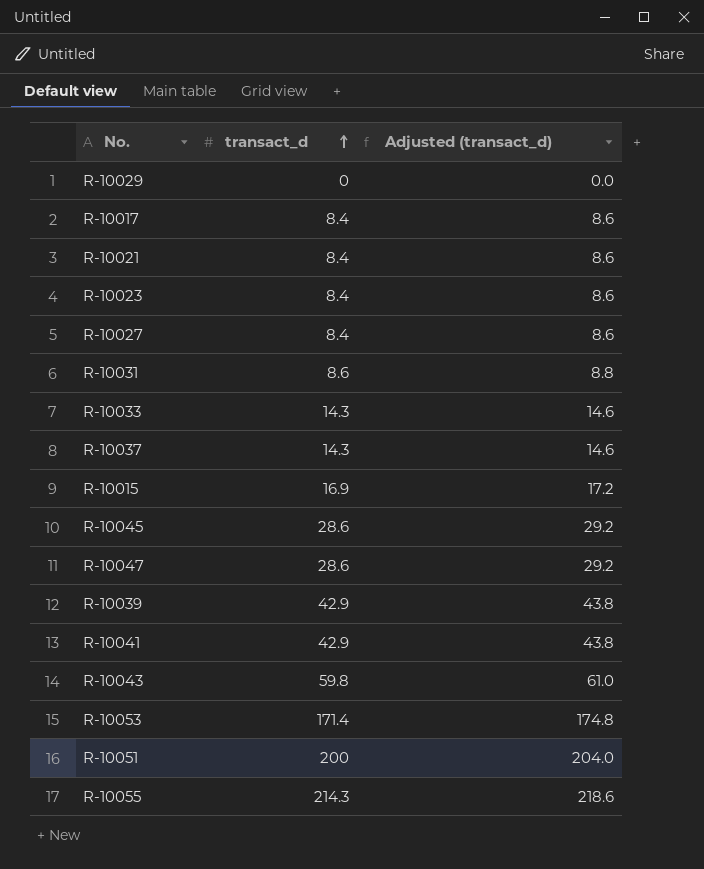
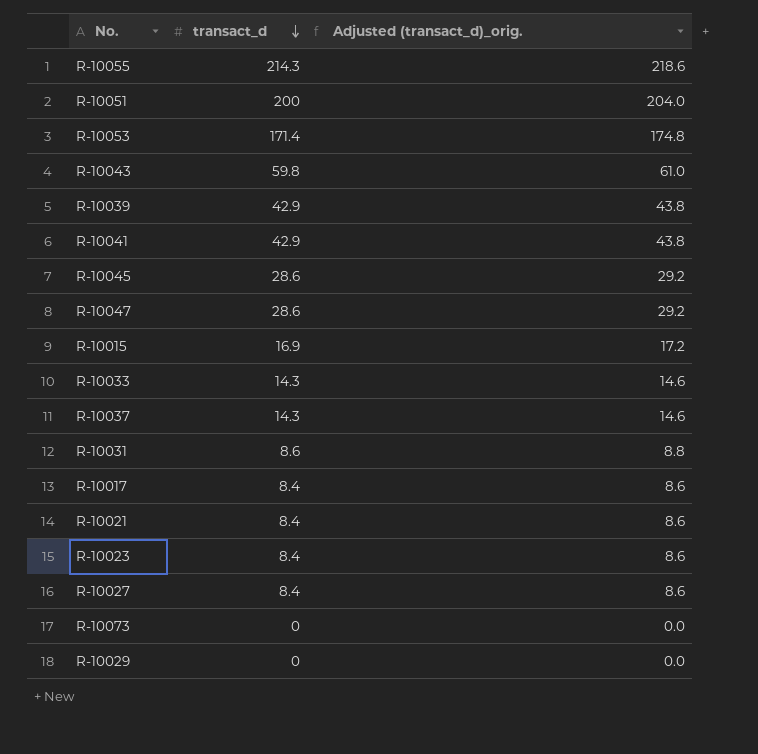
row order: transact_d ascending -> transact_d descending
column name: Adjusted (transact_d) -> Adjusted (transact_d)_orig.
row R-10073: none -> 0 | 0.0

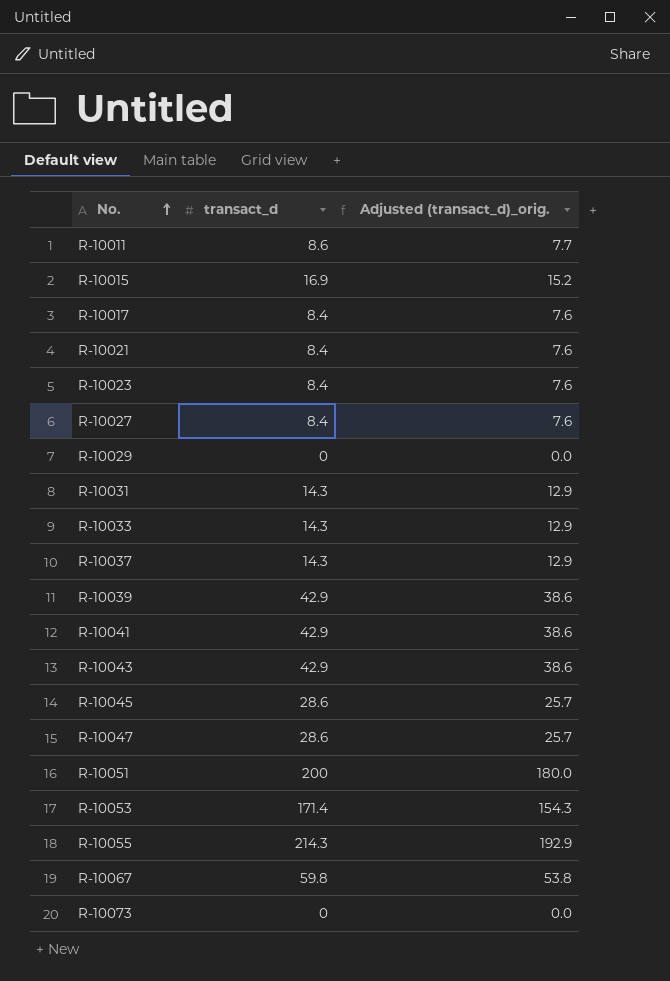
row order: transact_d descending -> No. ascending
column Adjusted (transact_d)_orig. | formula: [transact_d] * 1.02 -> [transact_d] * 0.9
row R-10011: none -> 8.6 | 7.7
R-10031 | transact_d: 8.6 -> 14.3
R-10043 | transact_d: 59.8 -> 42.9
row R-10067: none -> 59.8 | 53.8

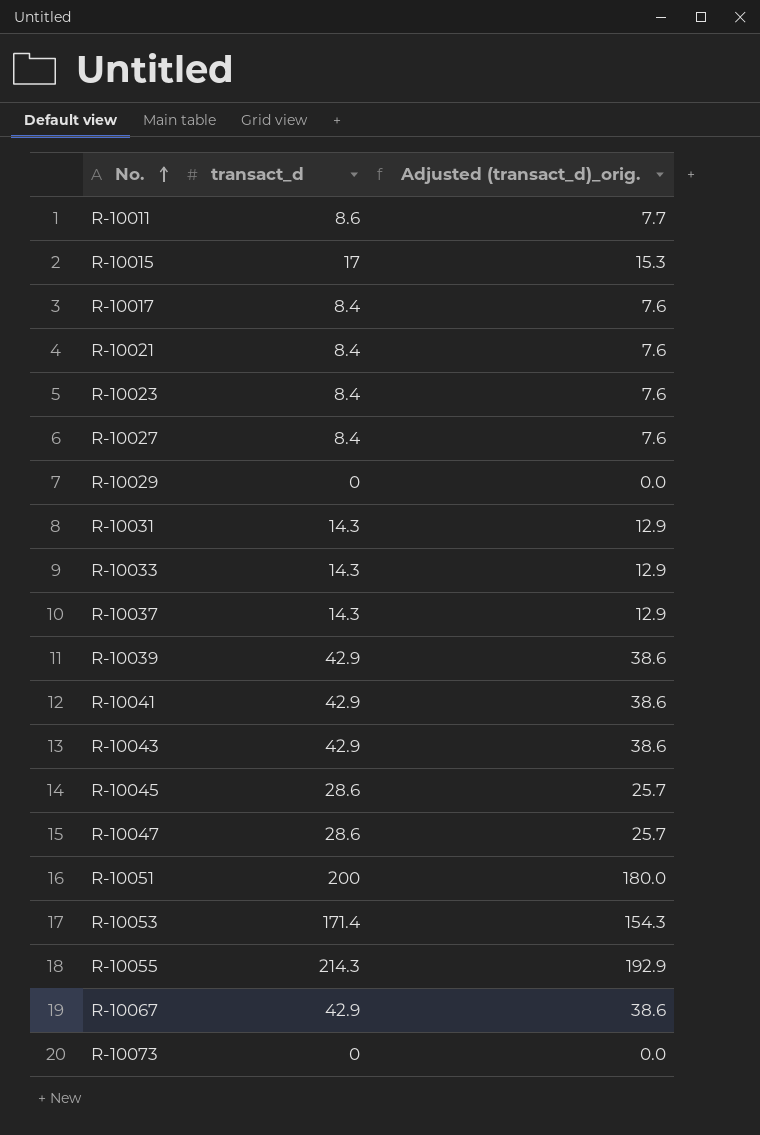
R-10015 | transact_d: 16.9 -> 17
R-10015 | Adjusted (transact_d)_orig.: 15.2 -> 15.3
R-10067 | transact_d: 59.8 -> 42.9
R-10067 | Adjusted (transact_d)_orig.: 53.8 -> 38.6

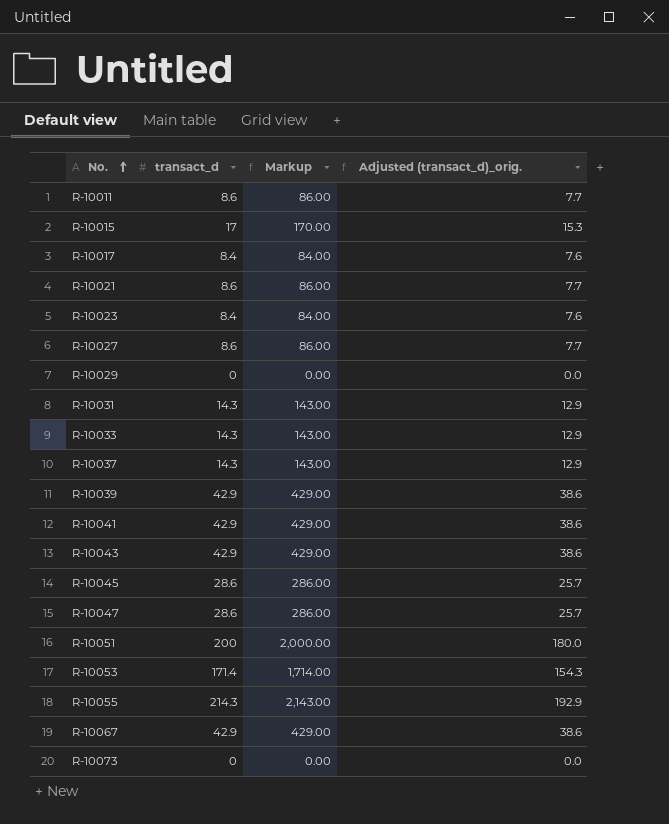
column Markup | formula: none -> [transact_d] * 10
R-10021 | transact_d: 8.4 -> 8.6
R-10021 | Adjusted (transact_d)_orig.: 7.6 -> 7.7
R-10027 | transact_d: 8.4 -> 8.6
R-10027 | Adjusted (transact_d)_orig.: 7.6 -> 7.7

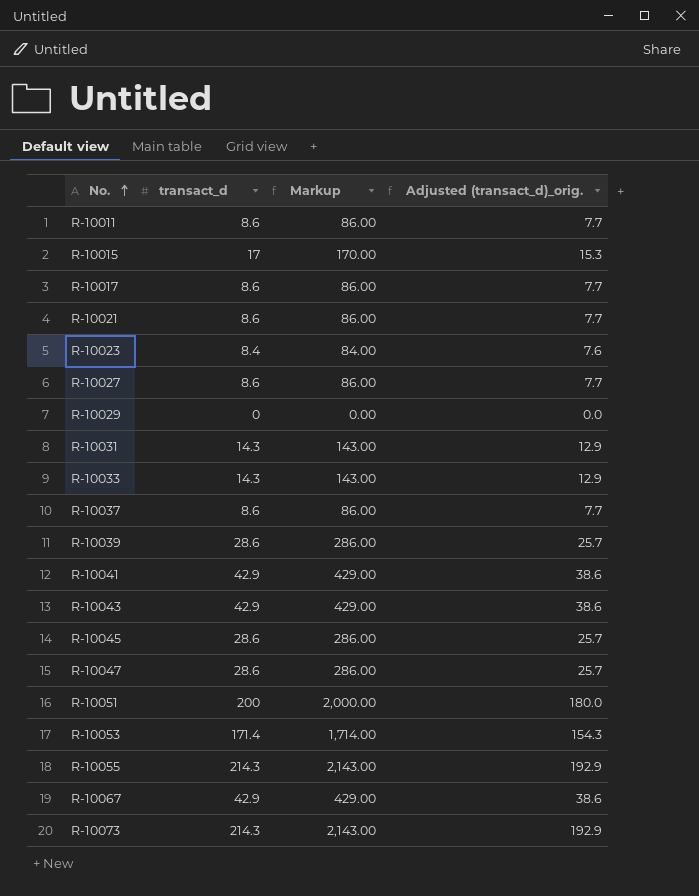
R-10017 | transact_d: 8.4 -> 8.6
R-10017 | Markup: 84.00 -> 86.00
R-10017 | Adjusted (transact_d)_orig.: 7.6 -> 7.7
R-10037 | transact_d: 14.3 -> 8.6
R-10037 | Markup: 143.00 -> 86.00
R-10037 | Adjusted (transact_d)_orig.: 12.9 -> 7.7
R-10039 | transact_d: 42.9 -> 28.6
R-10039 | Markup: 429.00 -> 286.00
R-10039 | Adjusted (transact_d)_orig.: 38.6 -> 25.7
R-10073 | transact_d: 0 -> 214.3
R-10073 | Markup: 0.00 -> 2,143.00
R-10073 | Adjusted (transact_d)_orig.: 0.0 -> 192.9

